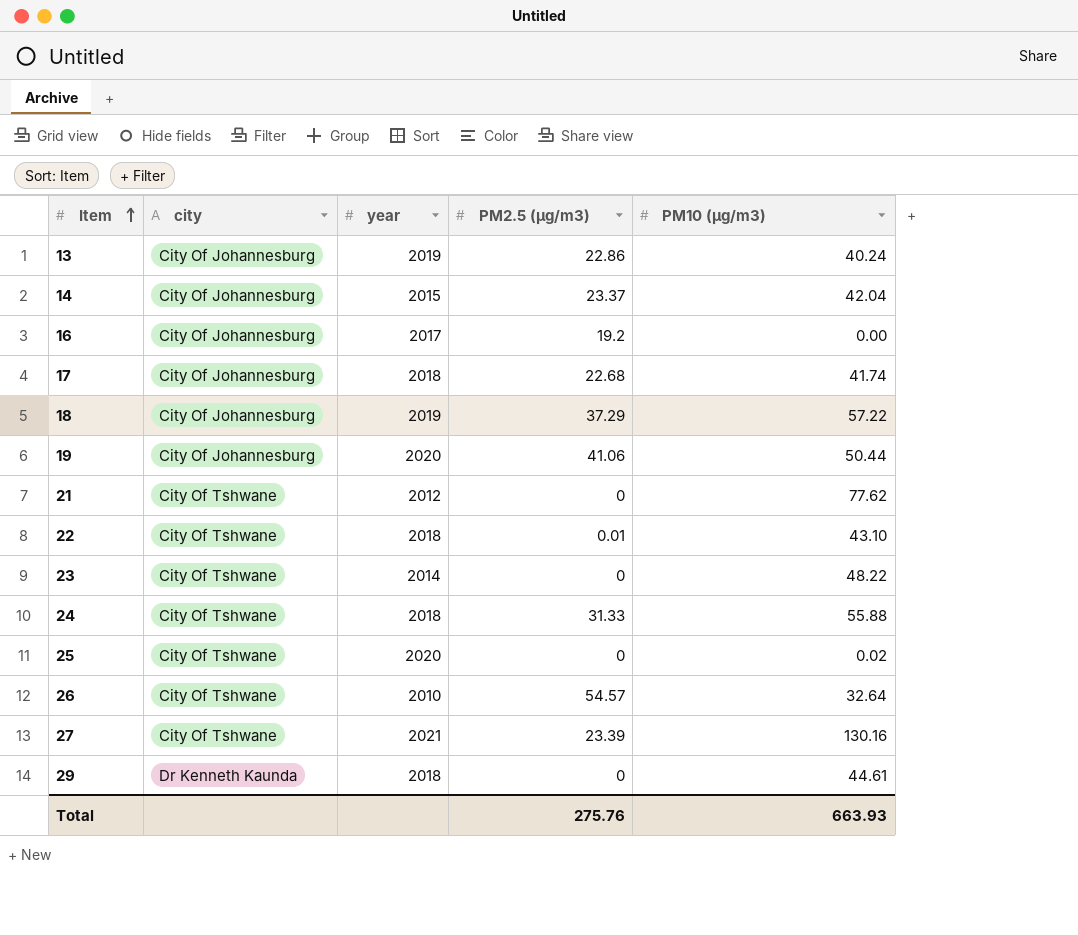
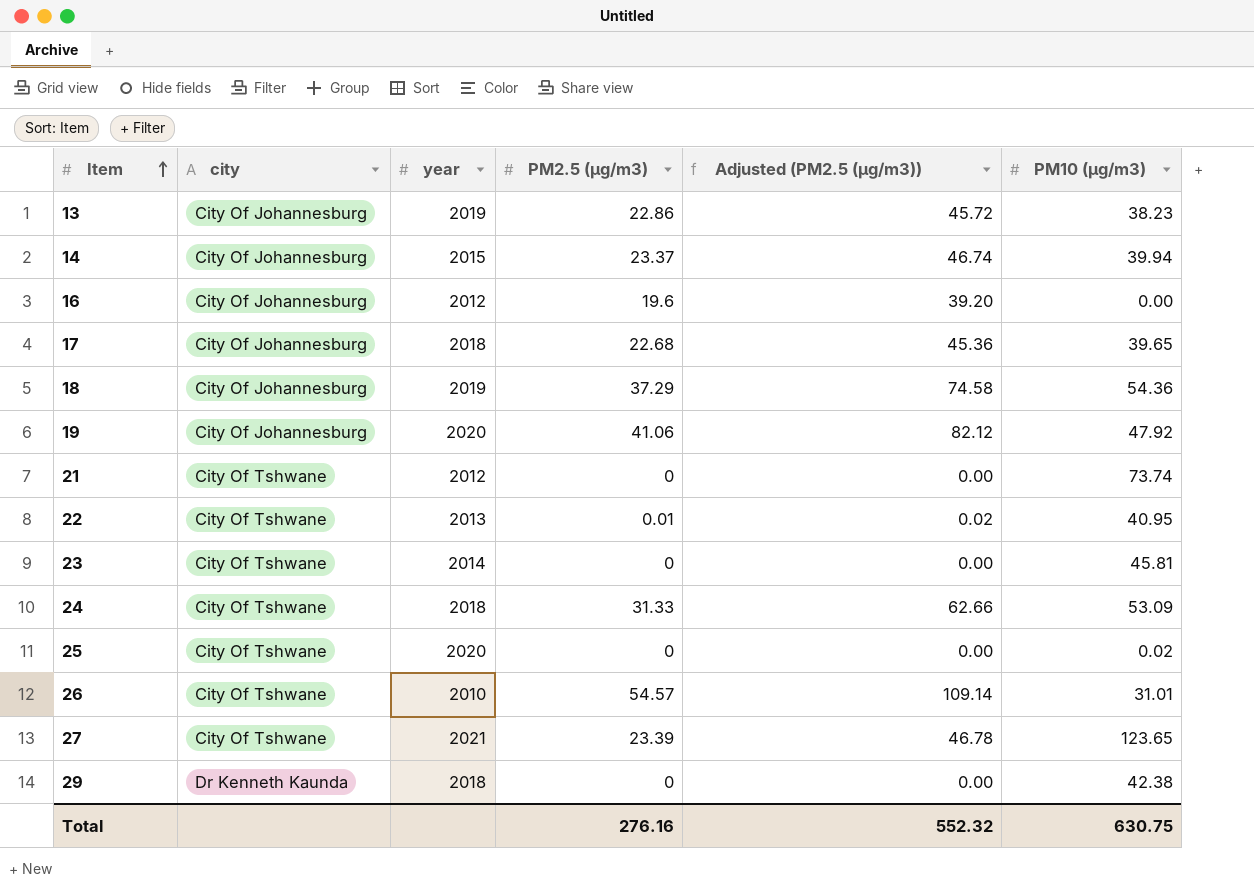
column Adjusted (PM2.5 (μg/m3)) | formula: none -> [PM2.5 (μg/m3)] * 2
13 | PM10 (μg/m3): 40.24 -> 38.23
14 | PM10 (μg/m3): 42.04 -> 39.94
16 | year: 2017 -> 2012
16 | PM2.5 (μg/m3): 19.2 -> 19.6
17 | PM10 (μg/m3): 41.74 -> 39.65
18 | PM10 (μg/m3): 57.22 -> 54.36
19 | PM10 (μg/m3): 50.44 -> 47.92
21 | PM10 (μg/m3): 77.62 -> 73.74
22 | year: 2018 -> 2013
22 | PM10 (μg/m3): 43.10 -> 40.95
23 | PM10 (μg/m3): 48.22 -> 45.81
24 | PM10 (μg/m3): 55.88 -> 53.09
26 | PM10 (μg/m3): 32.64 -> 31.01
27 | PM10 (μg/m3): 130.16 -> 123.65
29 | PM10 (μg/m3): 44.61 -> 42.38
Total | PM2.5 (μg/m3): 275.76 -> 276.16
Total | PM10 (μg/m3): 663.93 -> 630.75

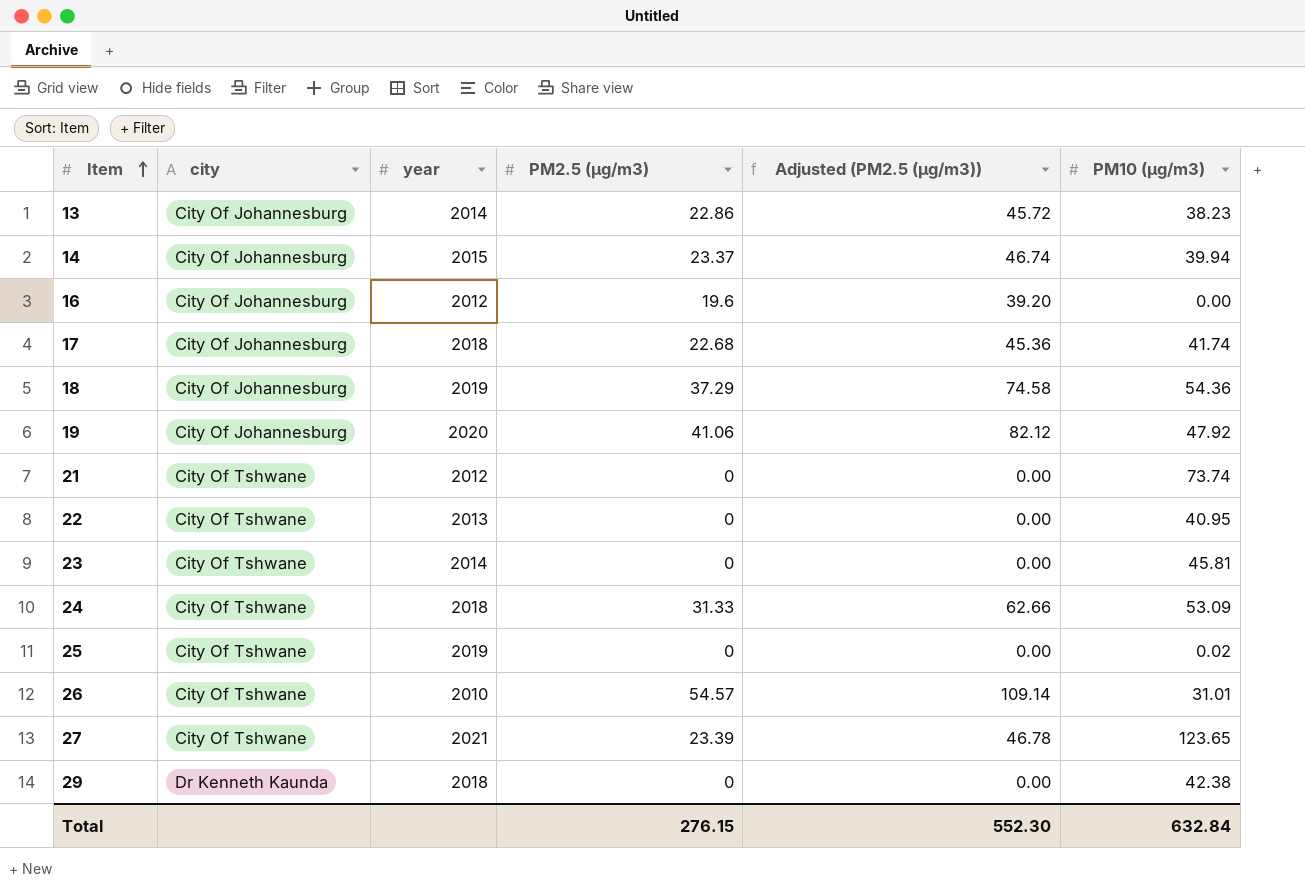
13 | year: 2019 -> 2014
17 | PM10 (μg/m3): 39.65 -> 41.74
22 | PM2.5 (μg/m3): 0.01 -> 0
22 | Adjusted (PM2.5 (μg/m3)): 0.02 -> 0.00
25 | year: 2020 -> 2019
Total | PM2.5 (μg/m3): 276.16 -> 276.15
Total | Adjusted (PM2.5 (μg/m3)): 552.32 -> 552.30
Total | PM10 (μg/m3): 630.75 -> 632.84

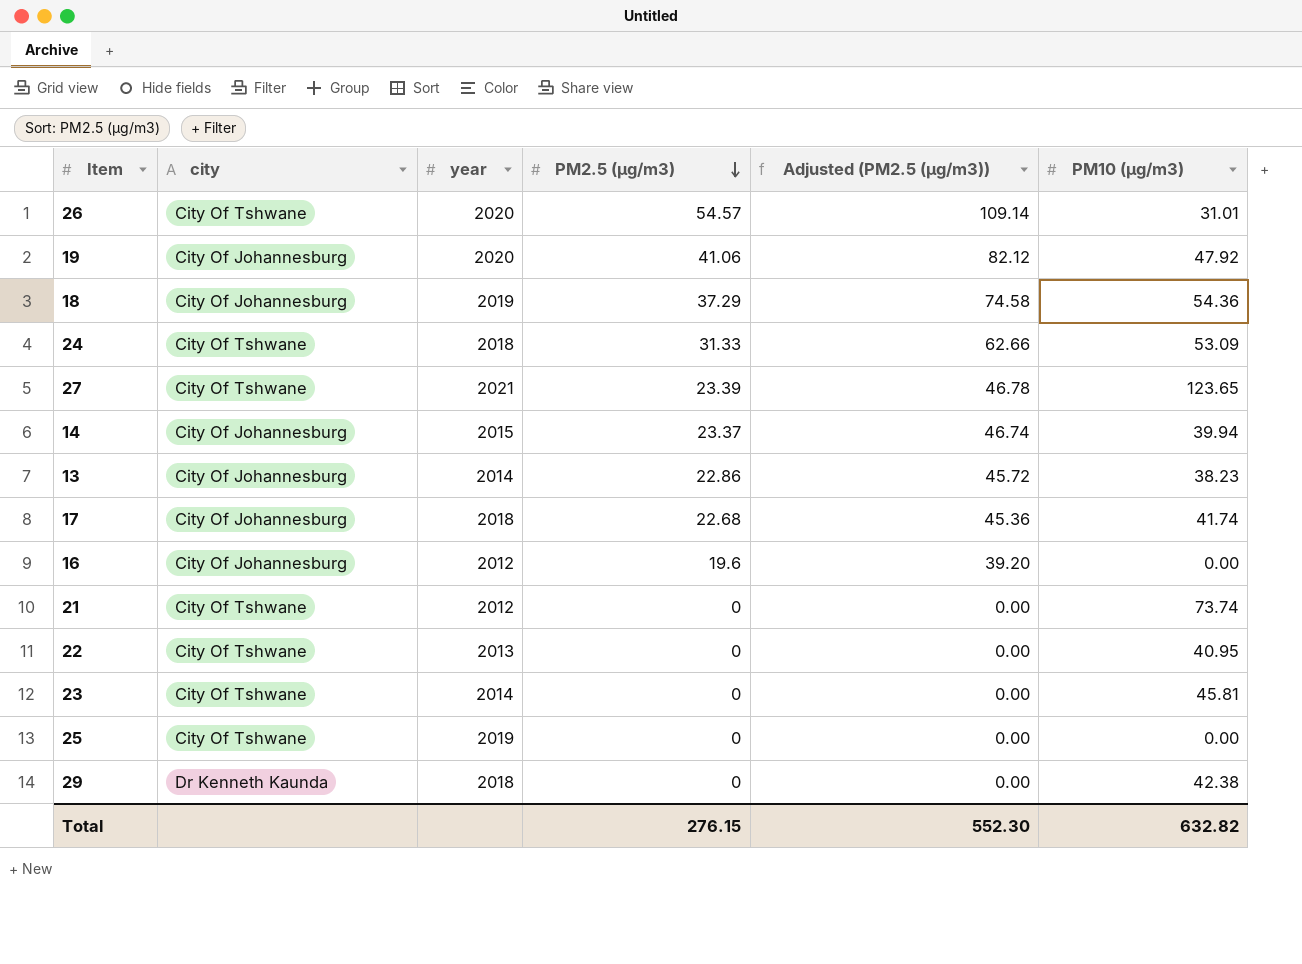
row order: Item ascending -> PM2.5 (μg/m3) descending
26 | year: 2010 -> 2020
25 | PM10 (μg/m3): 0.02 -> 0.00
Total | PM10 (μg/m3): 632.84 -> 632.82

